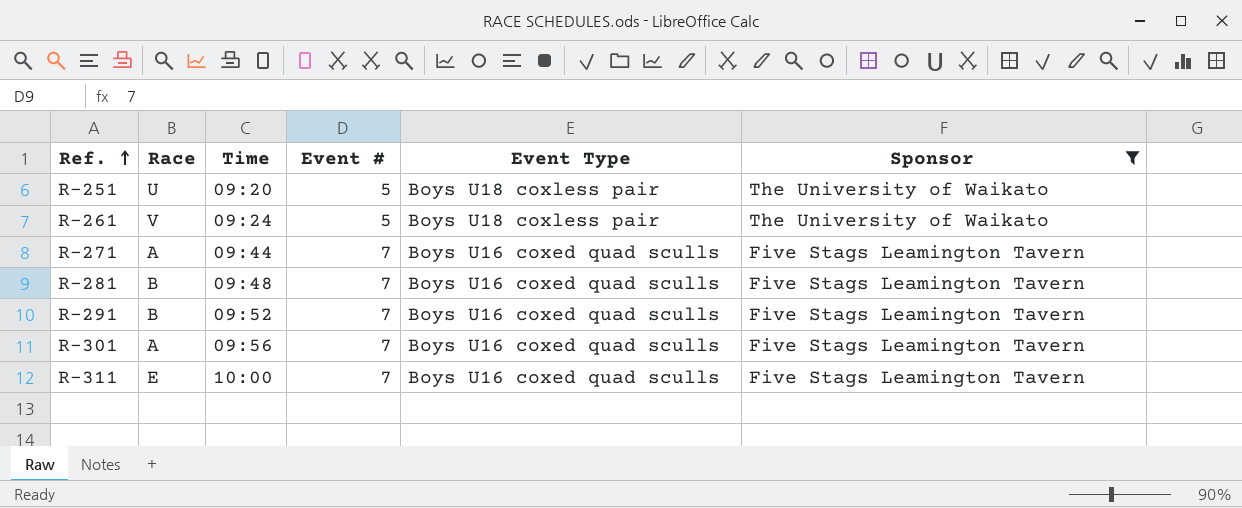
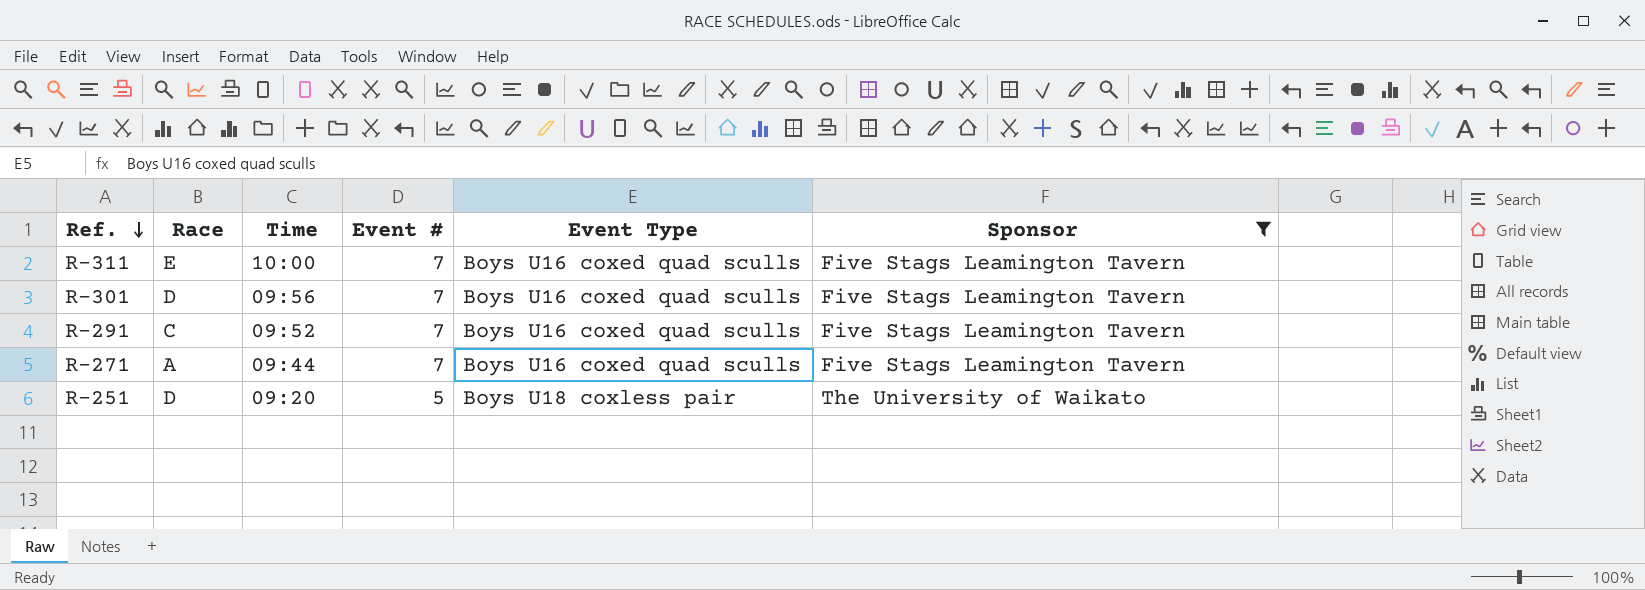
row order: Ref. ascending -> Ref. descending
row R-261: V | 09:24 | 5 | Boys U18 coxless pair | The University of Waikato -> none
row R-281: B | 09:48 | 7 | Boys U16 coxed quad sculls | Five Stags Leamington Tavern -> none
R-301 | Race: A -> D
R-291 | Race: B -> C
R-251 | Race: U -> D

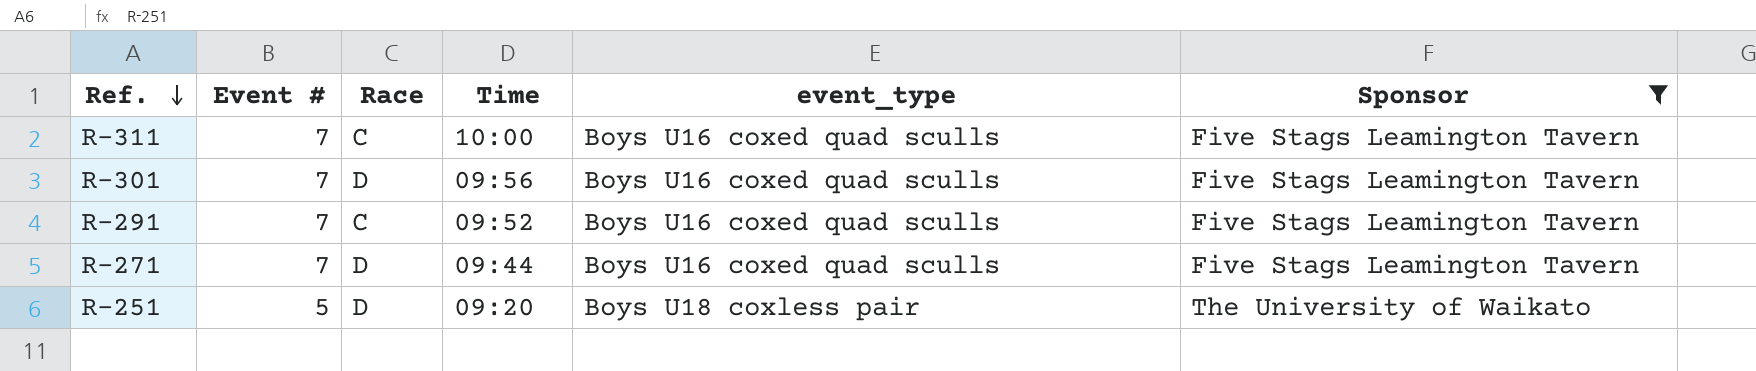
column Event # | position: 4 -> 2
column name: Event Type -> event_type
R-311 | Race: E -> C
R-271 | Race: A -> D

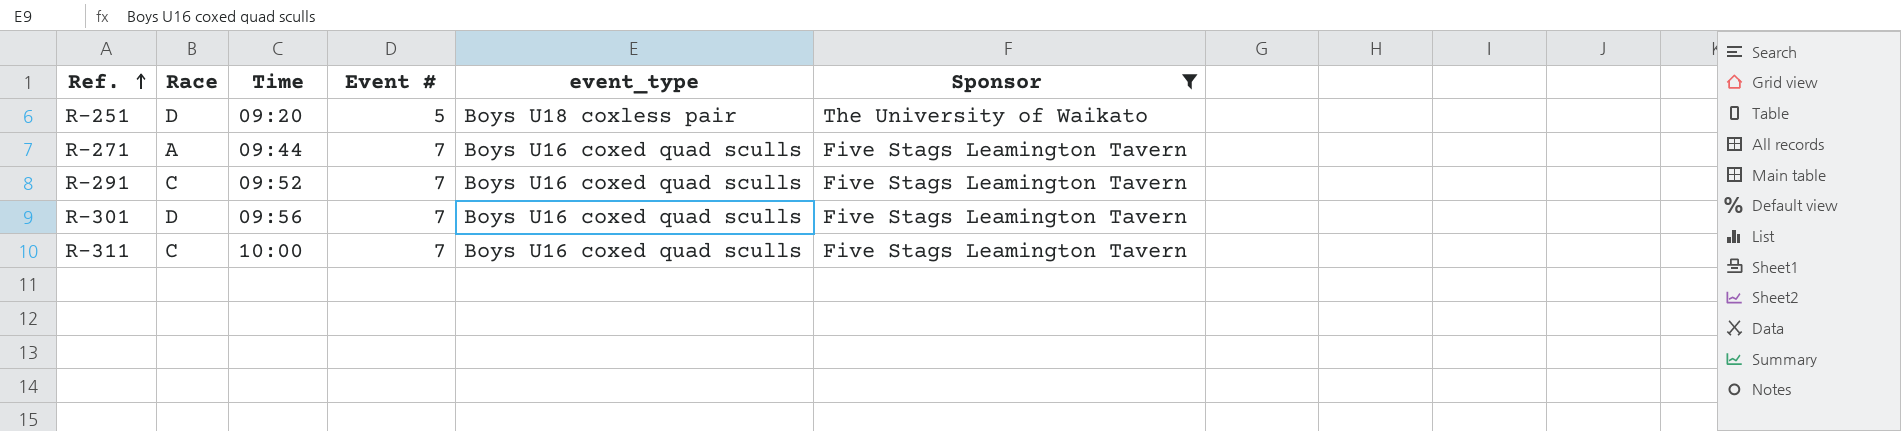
row order: Ref. descending -> Ref. ascending
column Event # | position: 2 -> 4
R-271 | Race: D -> A

